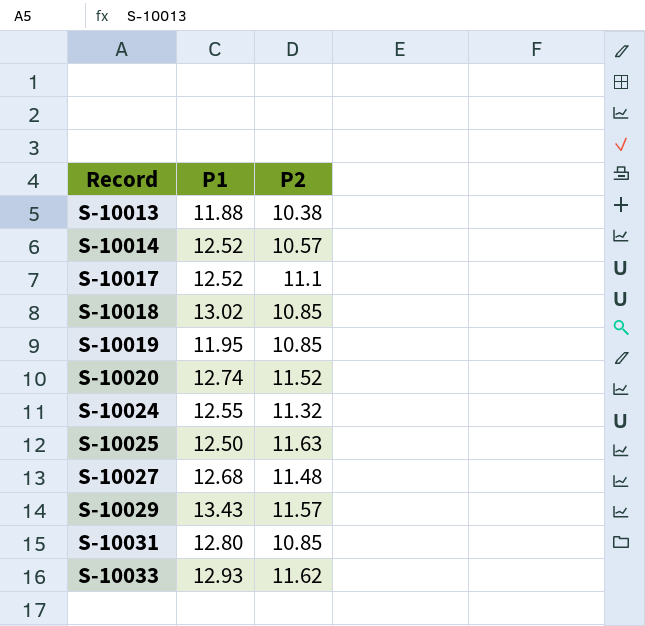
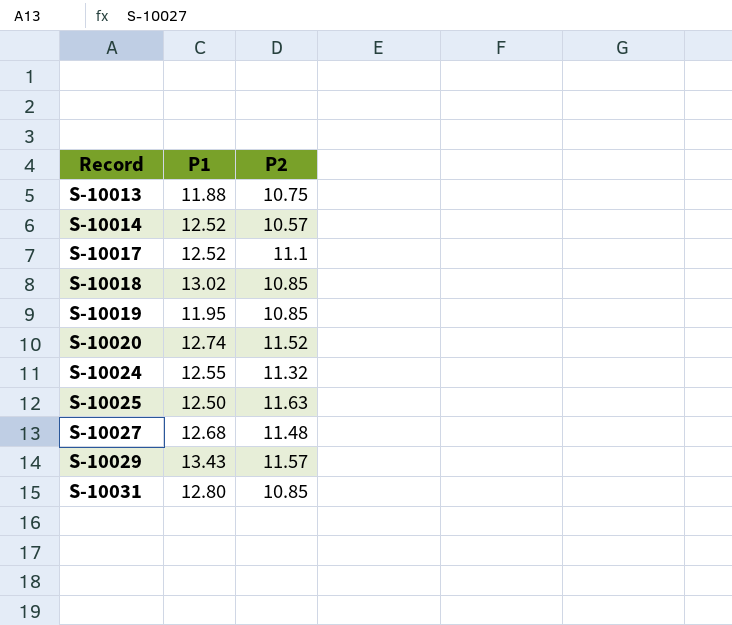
row S-10033: 12.93 | 11.62 -> none
S-10013 | P2: 10.38 -> 10.75

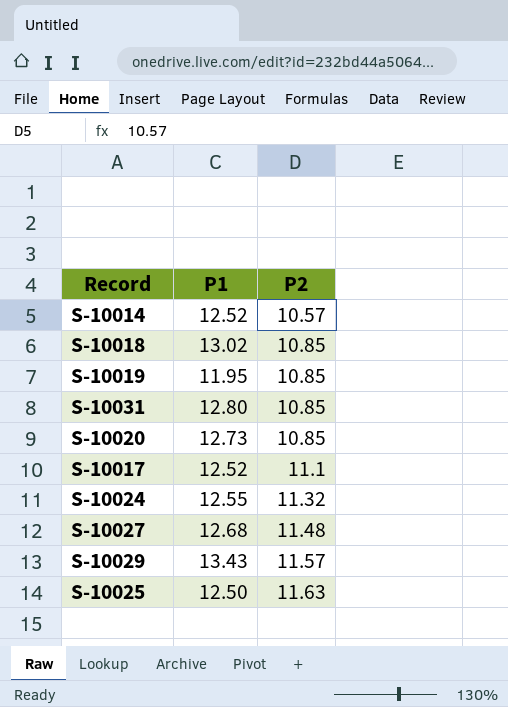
row order: Record ascending -> P2 ascending
row S-10013: 11.88 | 10.75 -> none
S-10020 | P1: 12.74 -> 12.73
S-10020 | P2: 11.52 -> 10.85

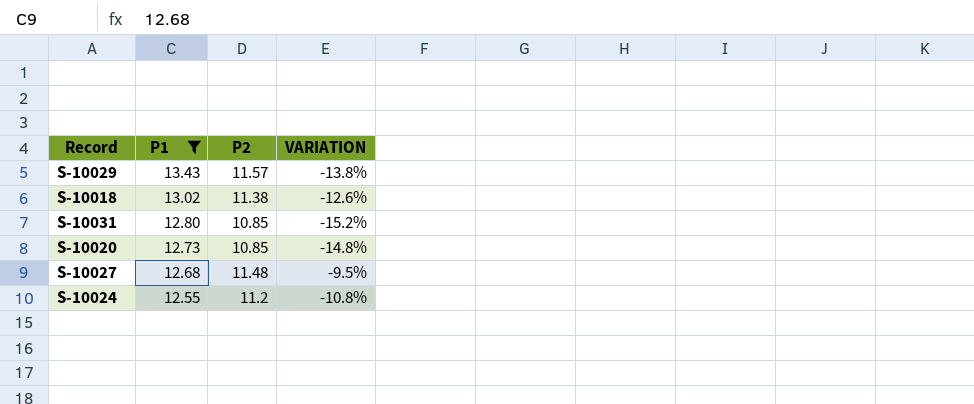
filter: none -> P1 >= 12.55
row order: P2 ascending -> P1 descending
column VARIATION | formula: none -> ([P2] - [P1]) / [P1]
S-10018 | P2: 10.85 -> 11.38
S-10024 | P2: 11.32 -> 11.2

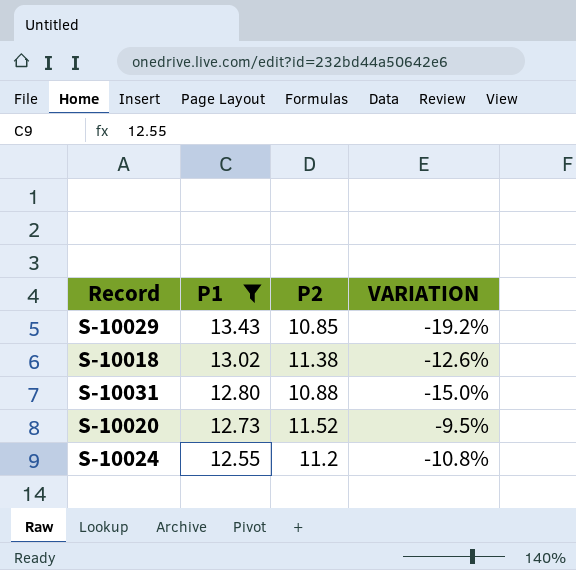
row S-10027: 12.68 | 11.48 | -9.5% -> none
S-10029 | P2: 11.57 -> 10.85
S-10029 | VARIATION: -13.8% -> -19.2%
S-10031 | P2: 10.85 -> 10.88
S-10031 | VARIATION: -15.2% -> -15.0%
S-10020 | P2: 10.85 -> 11.52
S-10020 | VARIATION: -14.8% -> -9.5%

